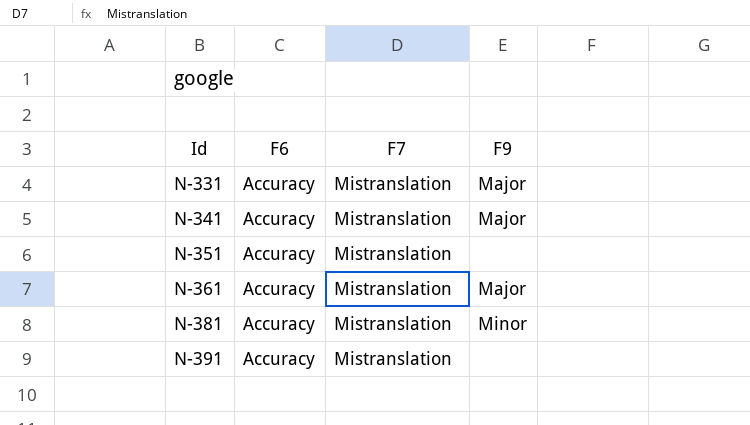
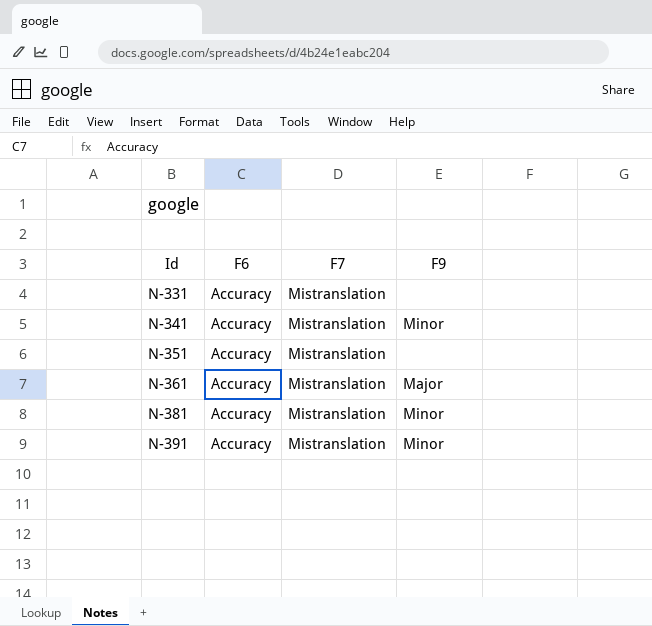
N-331 | F9: Major -> none
N-341 | F9: Major -> Minor
N-391 | F9: none -> Minor

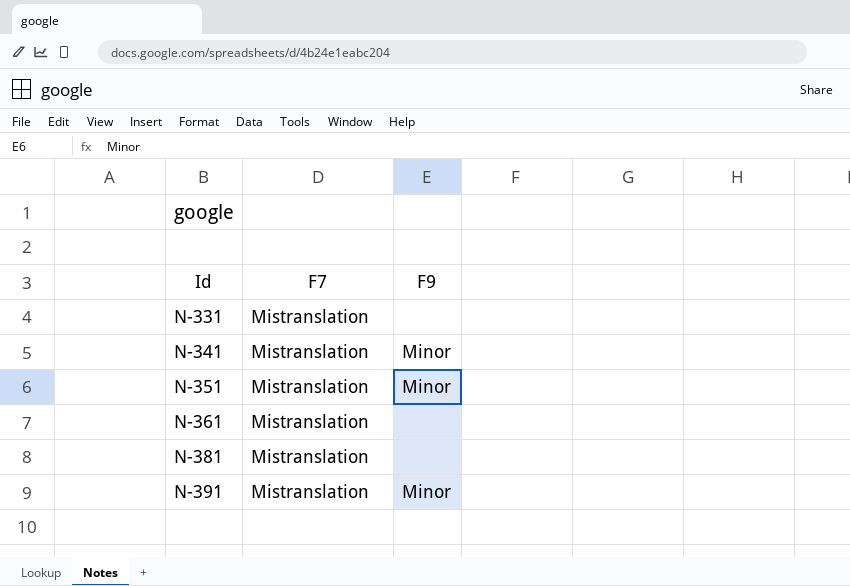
column F6 | position: 2 -> none
N-351 | F9: none -> Minor
N-361 | F9: Major -> none
N-381 | F9: Minor -> none

